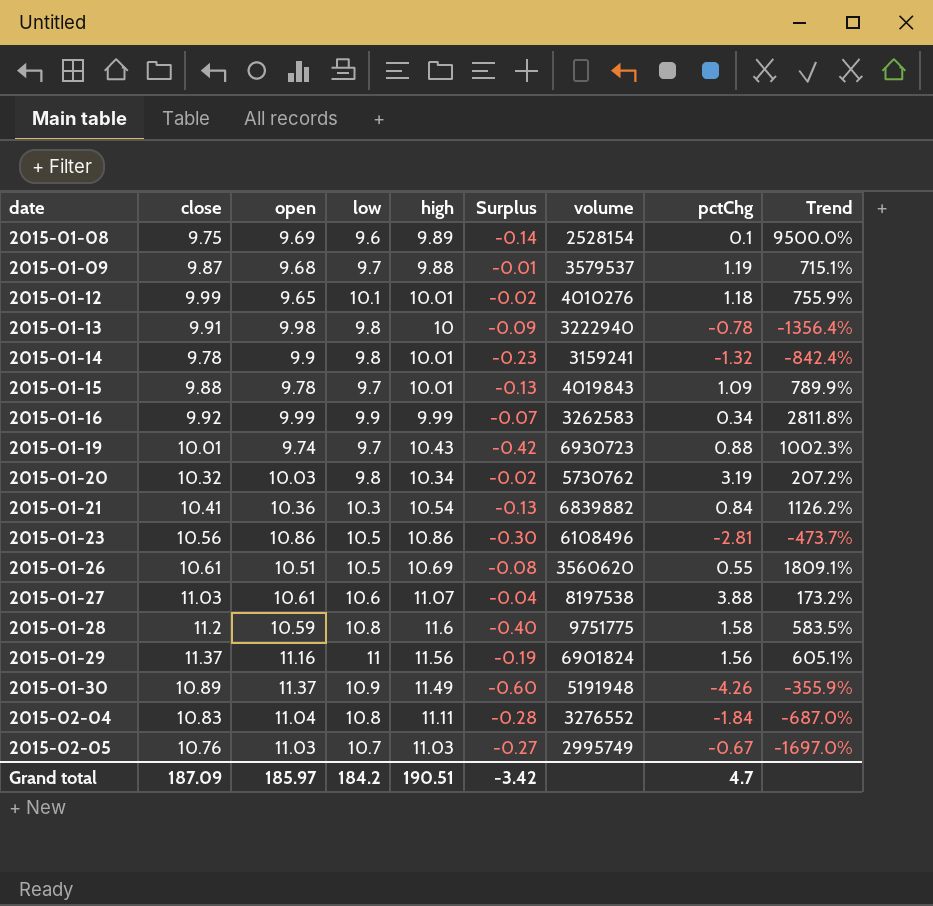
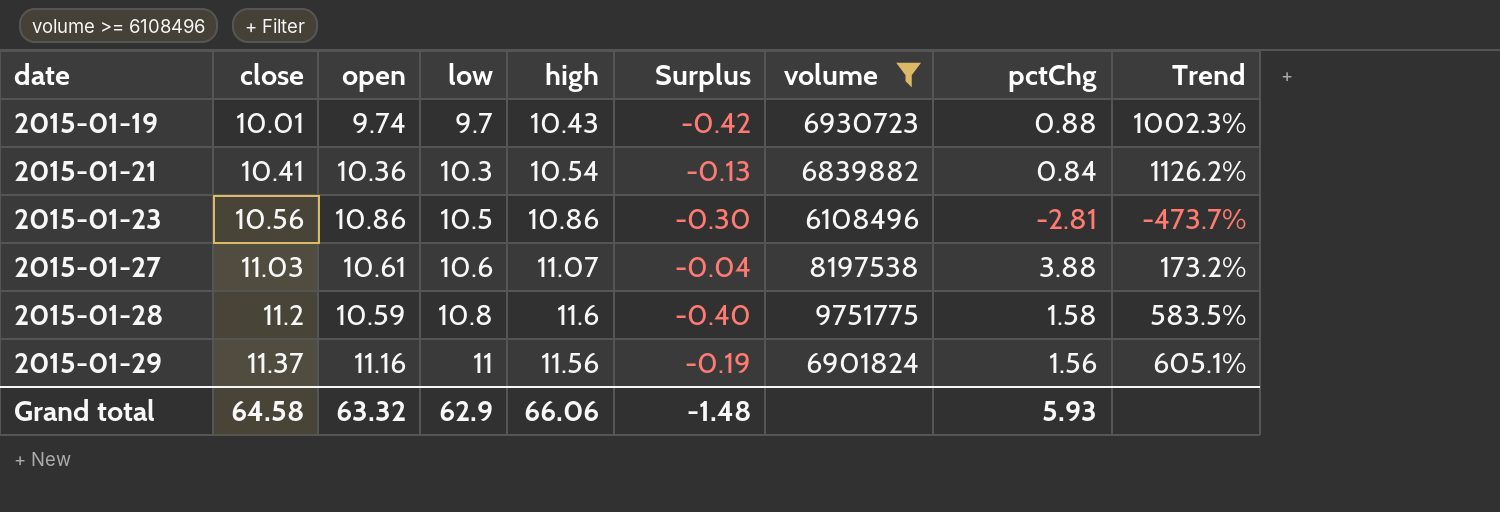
filter: none -> volume >= 6108496
Grand total | close: 187.09 -> 64.58
Grand total | open: 185.97 -> 63.32
Grand total | low: 184.2 -> 62.9
Grand total | high: 190.51 -> 66.06
Grand total | Surplus: -3.42 -> -1.48
Grand total | pctChg: 4.7 -> 5.93

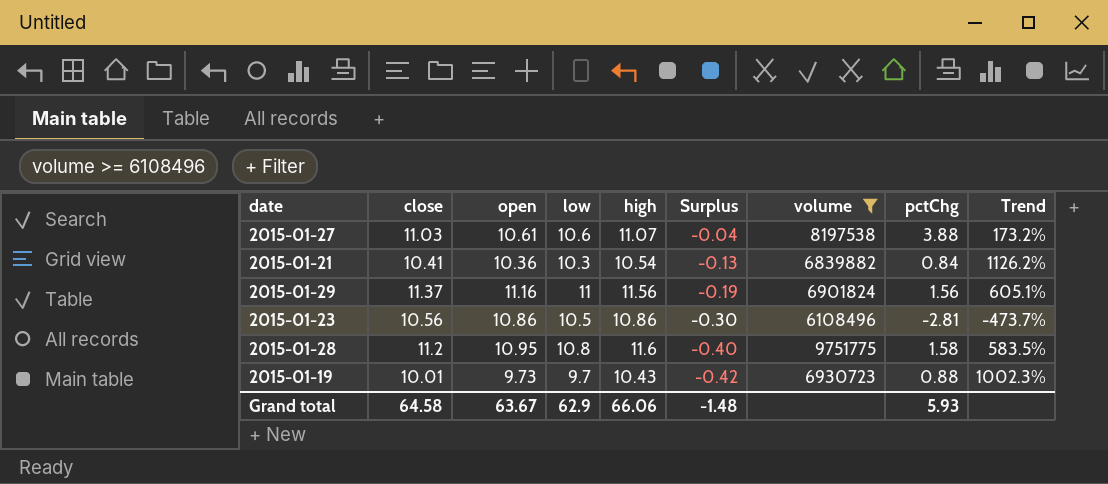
row order: date ascending -> Surplus descending
2015-01-28 | open: 10.59 -> 10.95
2015-01-19 | open: 9.74 -> 9.73
Grand total | open: 63.32 -> 63.67

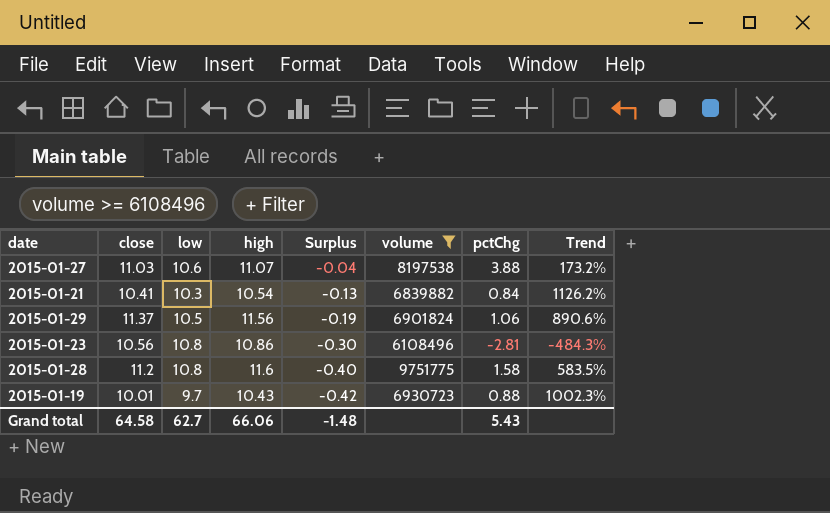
column open | position: 3 -> none
2015-01-29 | low: 11 -> 10.5
2015-01-29 | pctChg: 1.56 -> 1.06
2015-01-29 | Trend: 605.1% -> 890.6%
2015-01-23 | low: 10.5 -> 10.8
2015-01-23 | Trend: -473.7% -> -484.3%
Grand total | low: 62.9 -> 62.7
Grand total | pctChg: 5.93 -> 5.43

